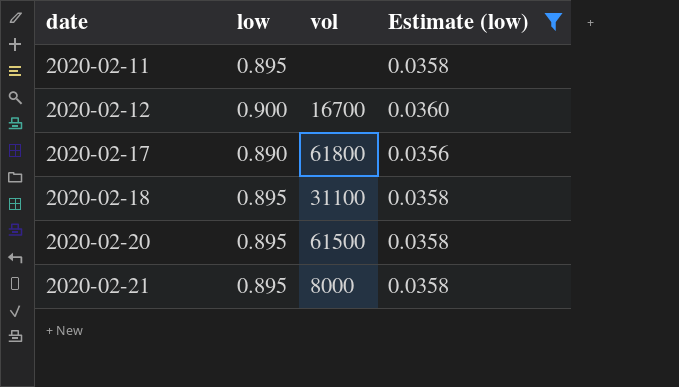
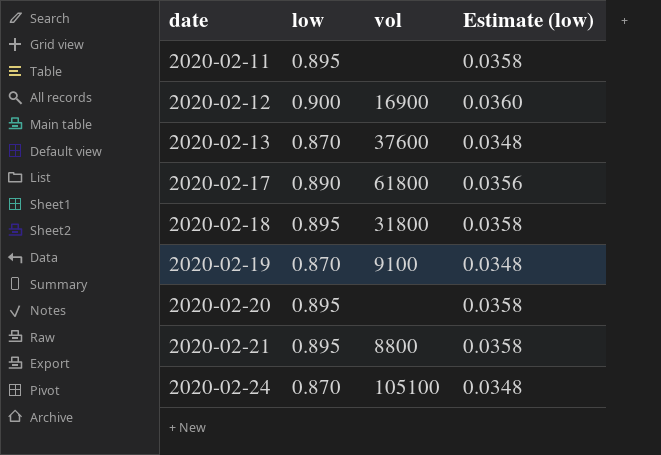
filter: Estimate (low) != 0.0348 -> none
2020-02-12 | vol: 16700 -> 16900
2020-02-18 | vol: 31100 -> 31800
2020-02-20 | vol: 61500 -> none
2020-02-21 | vol: 8000 -> 8800

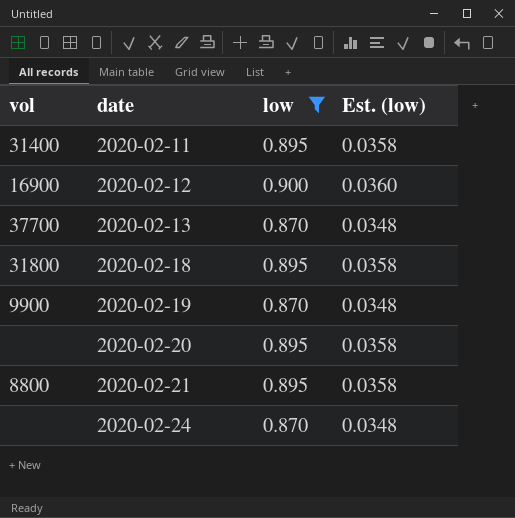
filter: none -> low != 0.890
column vol | position: 3 -> 1
column name: Estimate (low) -> Est. (low)
2020-02-11 | vol: none -> 31400
2020-02-13 | vol: 37600 -> 37700
2020-02-19 | vol: 9100 -> 9900
2020-02-24 | vol: 105100 -> none

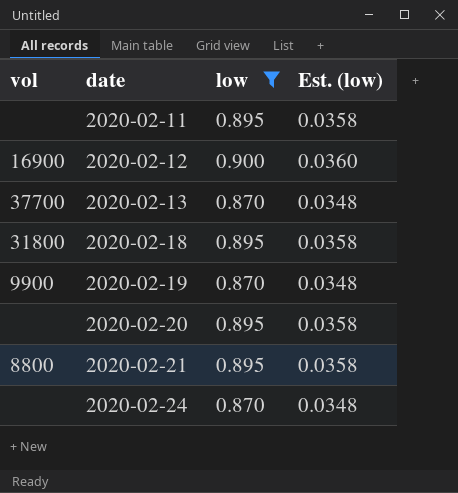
2020-02-11 | vol: 31400 -> none

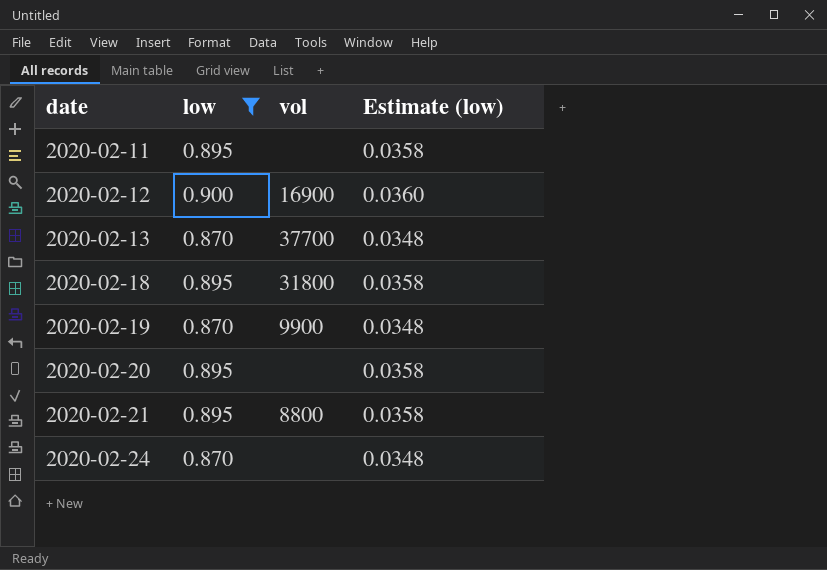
column vol | position: 1 -> 3
column name: Est. (low) -> Estimate (low)

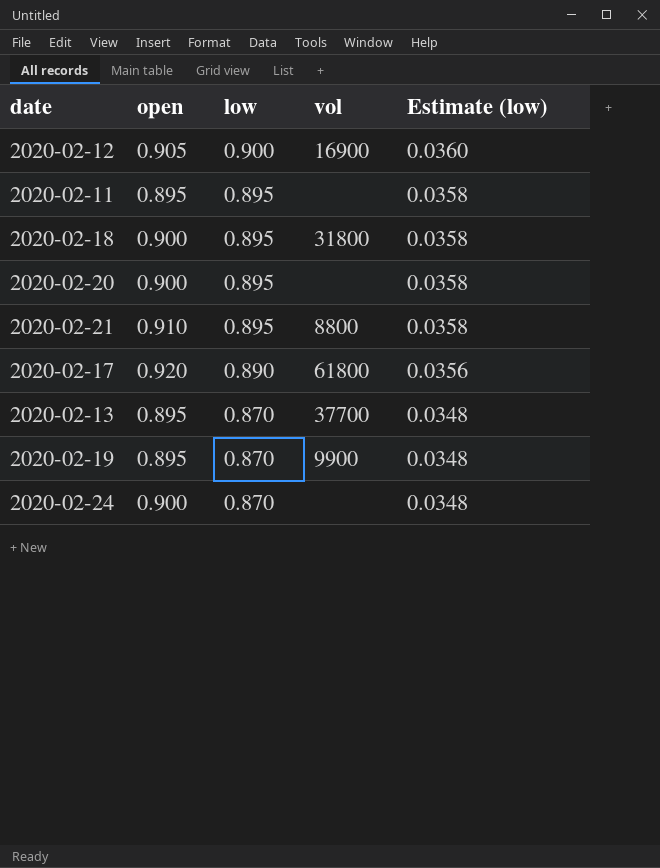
filter: low != 0.890 -> none
row order: date ascending -> low descending
column open | position: none -> 2

